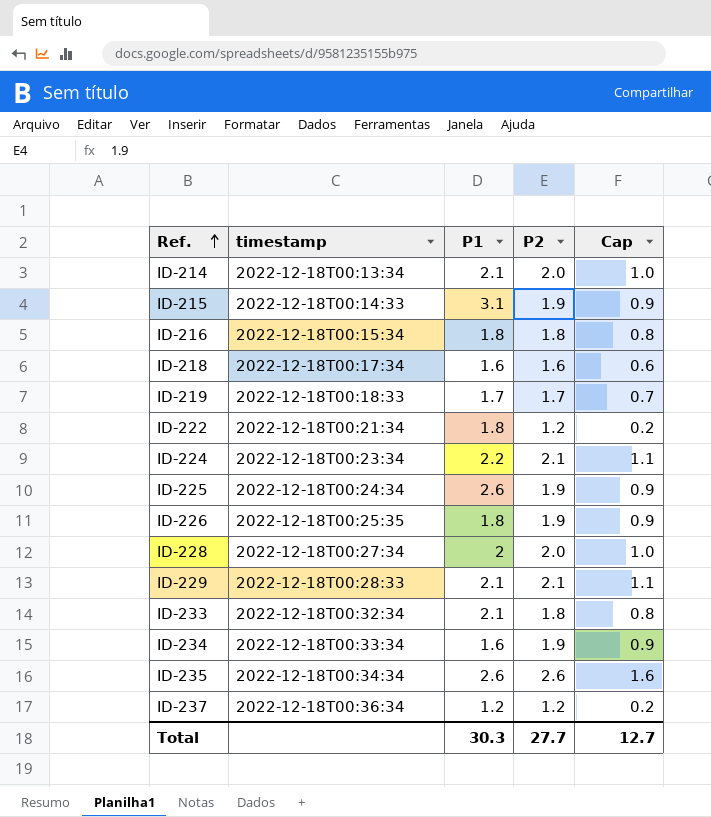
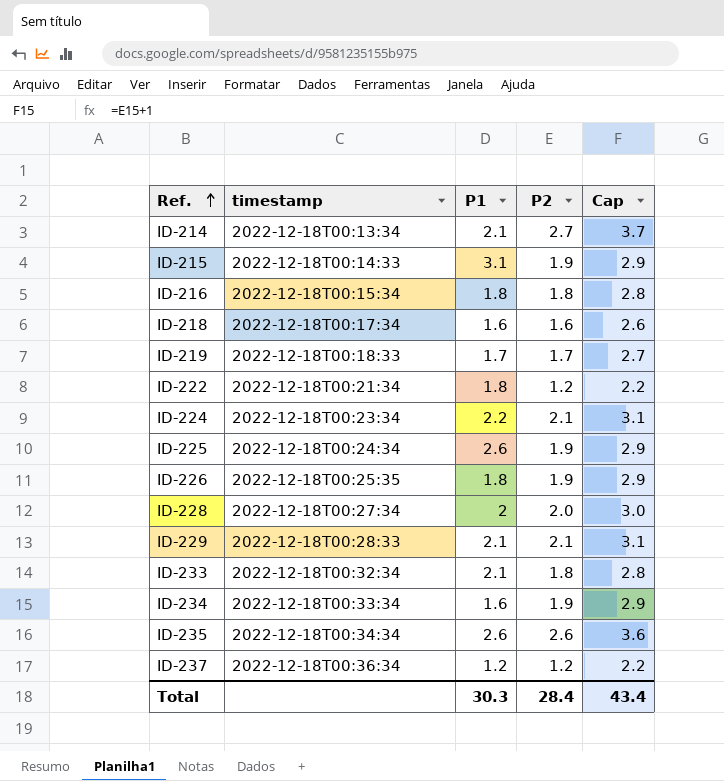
column Cap | formula: [P2] - 1 -> [P2] + 1
ID-214 | P2: 2.0 -> 2.7
Total | P2: 27.7 -> 28.4
Total | Cap: 12.7 -> 43.4

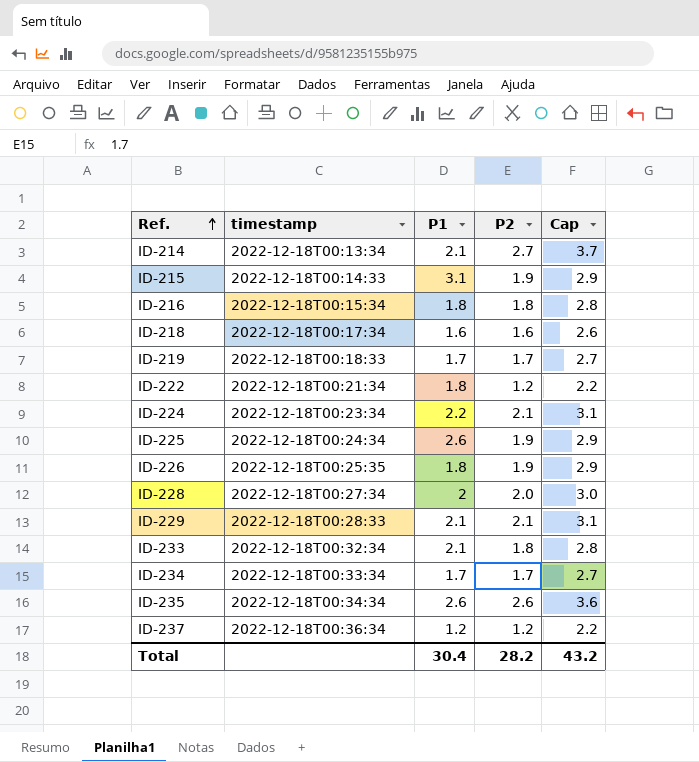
ID-234 | P1: 1.6 -> 1.7
ID-234 | P2: 1.9 -> 1.7
ID-234 | Cap: 2.9 -> 2.7
Total | P1: 30.3 -> 30.4
Total | P2: 28.4 -> 28.2
Total | Cap: 43.4 -> 43.2

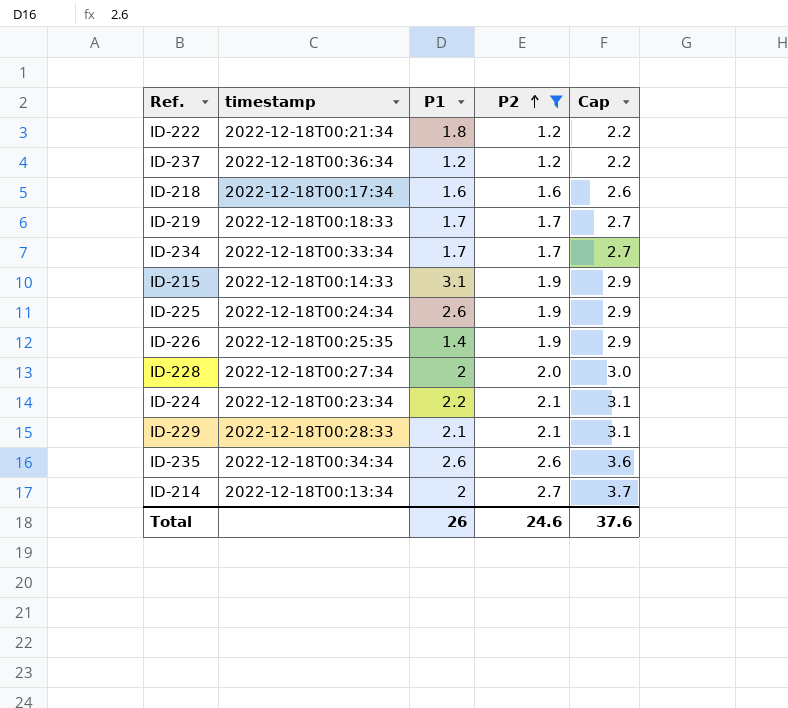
filter: none -> P2 != 1.8
row order: Ref. ascending -> P2 ascending
ID-226 | P1: 1.8 -> 1.4
ID-214 | P1: 2.1 -> 2
Total | P1: 30.4 -> 26
Total | P2: 28.2 -> 24.6
Total | Cap: 43.2 -> 37.6

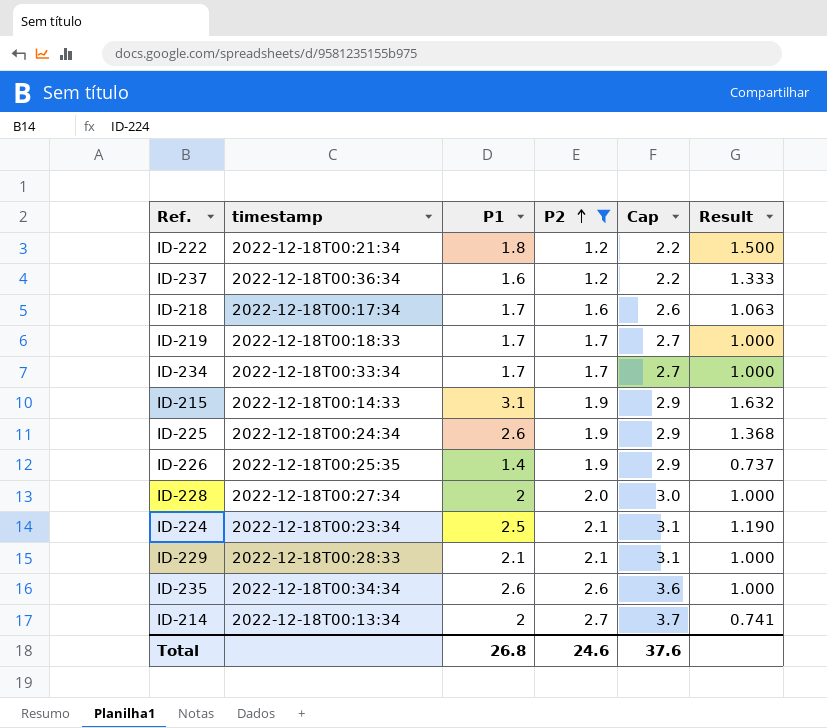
column Result | formula: none -> [P1] / [P2]
ID-237 | P1: 1.2 -> 1.6
ID-218 | P1: 1.6 -> 1.7
ID-224 | P1: 2.2 -> 2.5
Total | P1: 26 -> 26.8

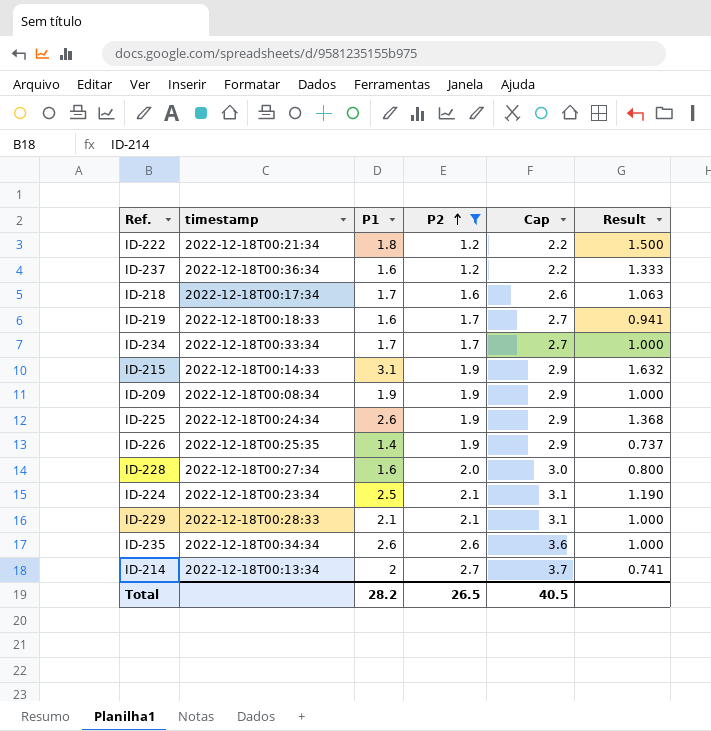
ID-219 | P1: 1.7 -> 1.6
ID-219 | Result: 1.000 -> 0.941
row ID-209: none -> 2022-12-18T00:08:34 | 1.9 | 1.9 | 2.9 | 1.000
ID-228 | P1: 2 -> 1.6
ID-228 | Result: 1.000 -> 0.800
Total | P1: 26.8 -> 28.2
Total | P2: 24.6 -> 26.5
Total | Cap: 37.6 -> 40.5

